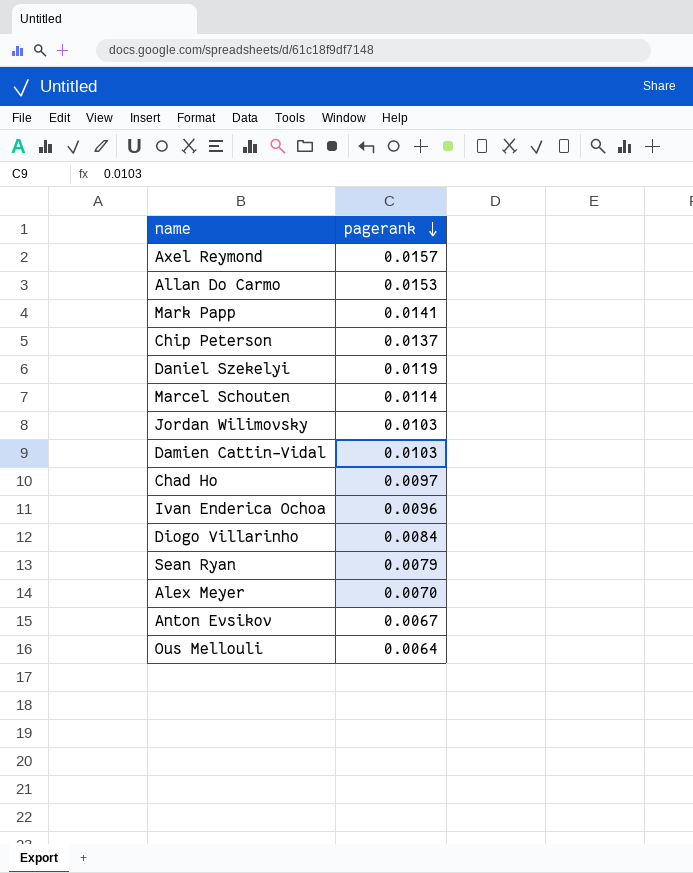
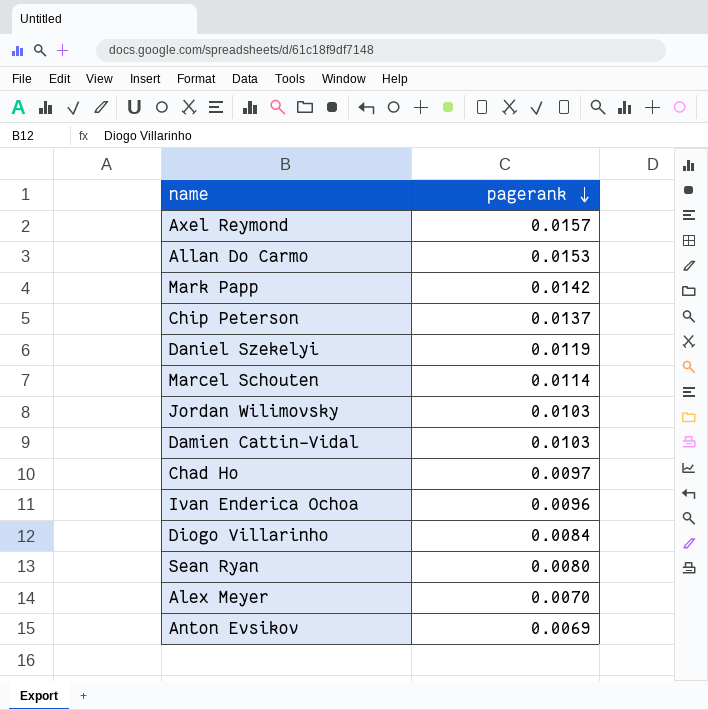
row Ous Mellouli: 0.0064 -> none
Mark Papp | pagerank: 0.0141 -> 0.0142
Sean Ryan | pagerank: 0.0079 -> 0.0080
Anton Evsikov | pagerank: 0.0067 -> 0.0069

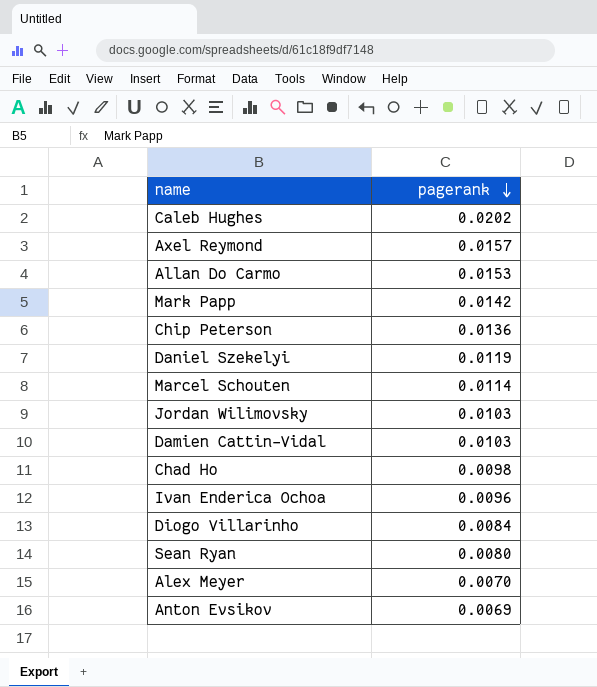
row Caleb Hughes: none -> 0.0202
Chip Peterson | pagerank: 0.0137 -> 0.0136
Chad Ho | pagerank: 0.0097 -> 0.0098

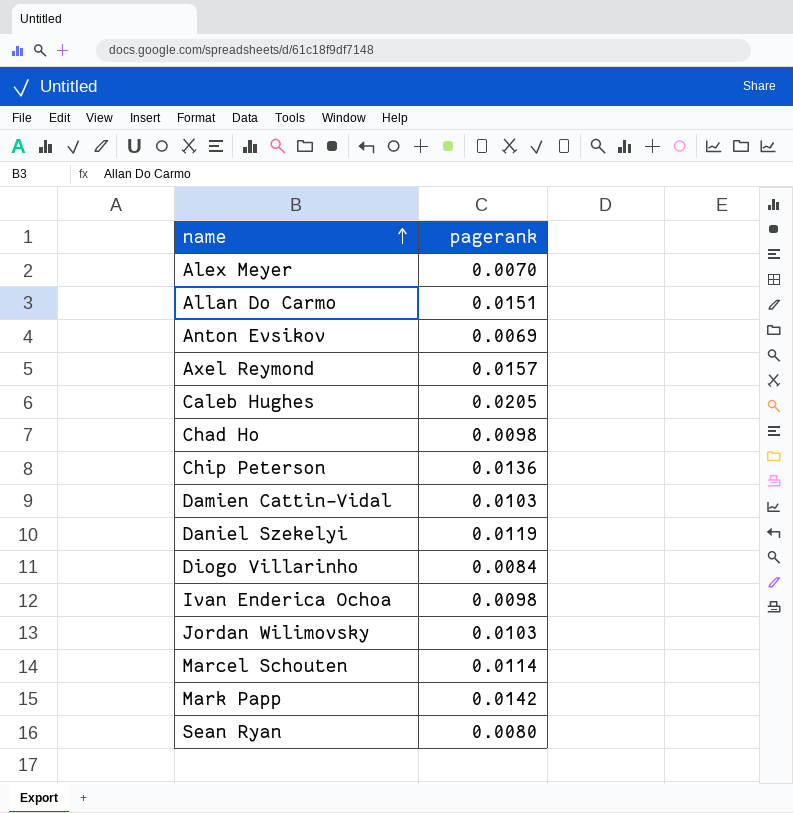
row order: pagerank descending -> name ascending
Allan Do Carmo | pagerank: 0.0153 -> 0.0151
Caleb Hughes | pagerank: 0.0202 -> 0.0205
Ivan Enderica Ochoa | pagerank: 0.0096 -> 0.0098

